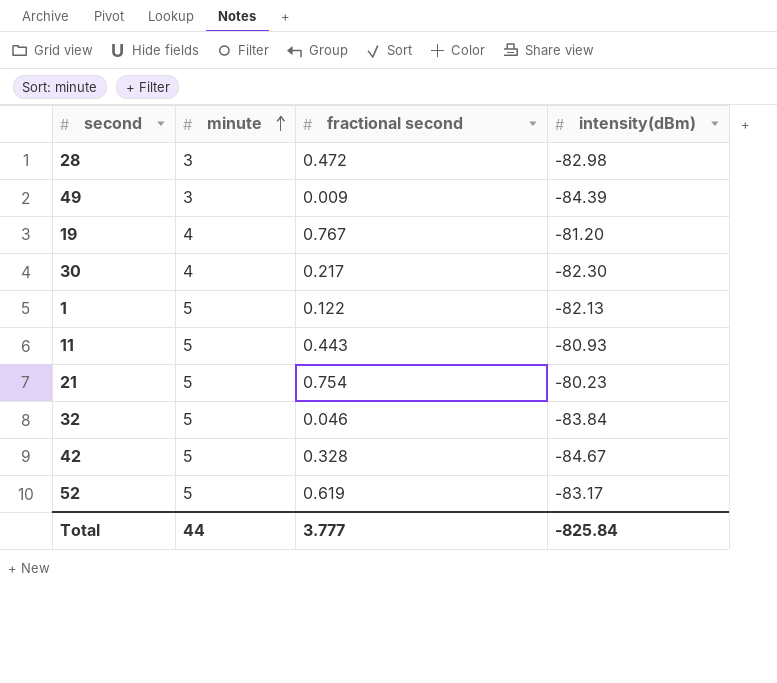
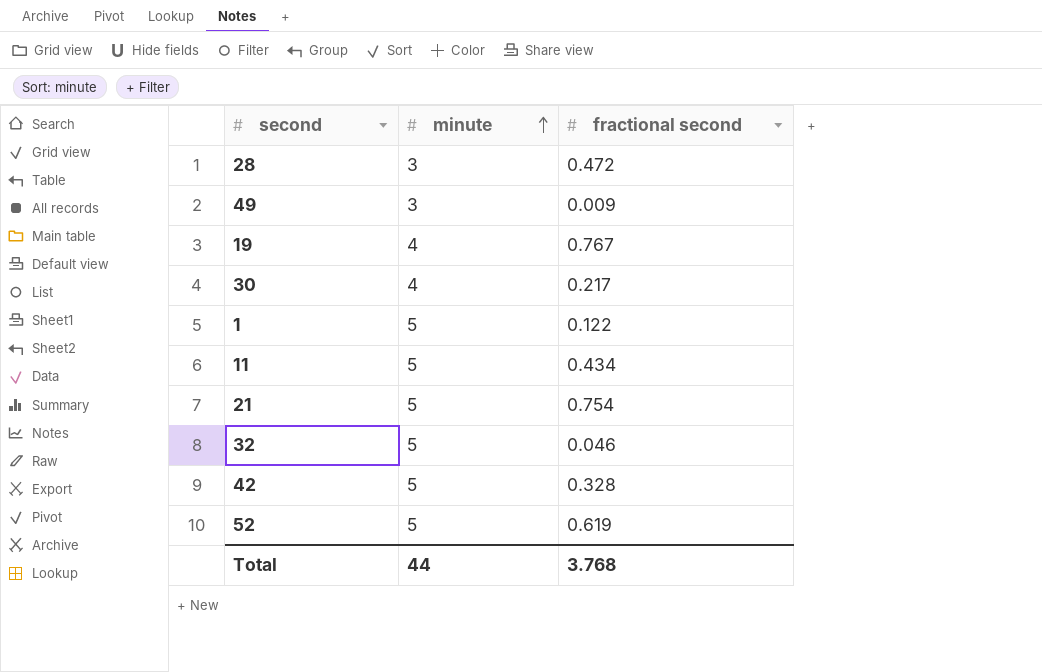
column intensity(dBm) | position: 4 -> none
11 | fractional second: 0.443 -> 0.434
Total | fractional second: 3.777 -> 3.768

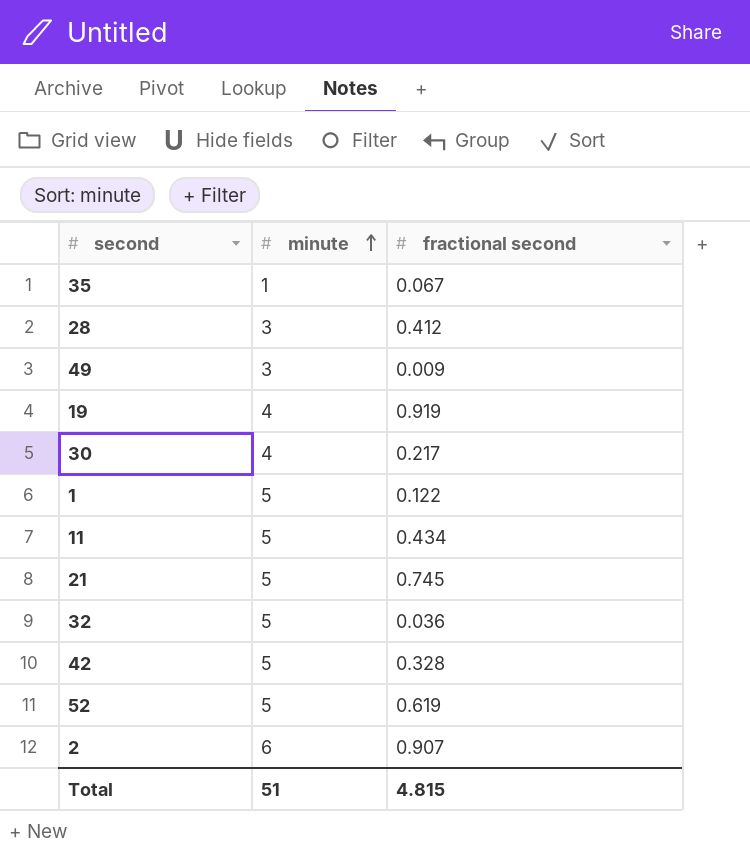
row 35: none -> 1 | 0.067
28 | fractional second: 0.472 -> 0.412
19 | fractional second: 0.767 -> 0.919
21 | fractional second: 0.754 -> 0.745
32 | fractional second: 0.046 -> 0.036
row 2: none -> 6 | 0.907
Total | minute: 44 -> 51
Total | fractional second: 3.768 -> 4.815

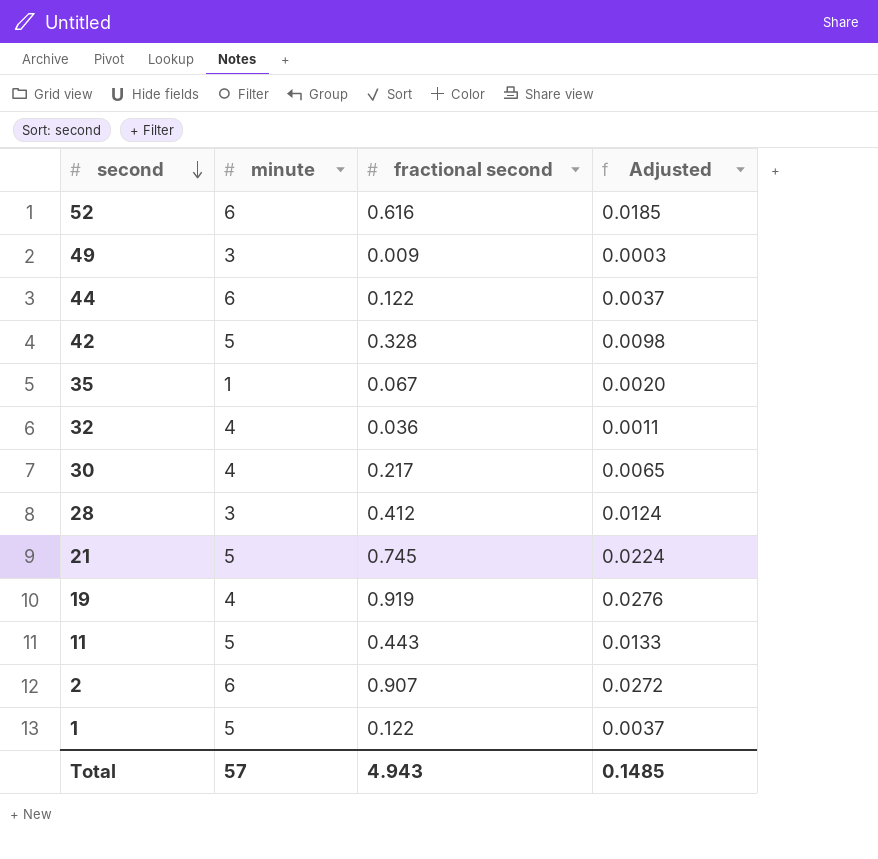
row order: minute ascending -> second descending
column Adjusted | formula: none -> [fractional second] * 0.03
52 | minute: 5 -> 6
52 | fractional second: 0.619 -> 0.616
row 44: none -> 6 | 0.122 | 0.0037
32 | minute: 5 -> 4
11 | fractional second: 0.434 -> 0.443
Total | minute: 51 -> 57
Total | fractional second: 4.815 -> 4.943

